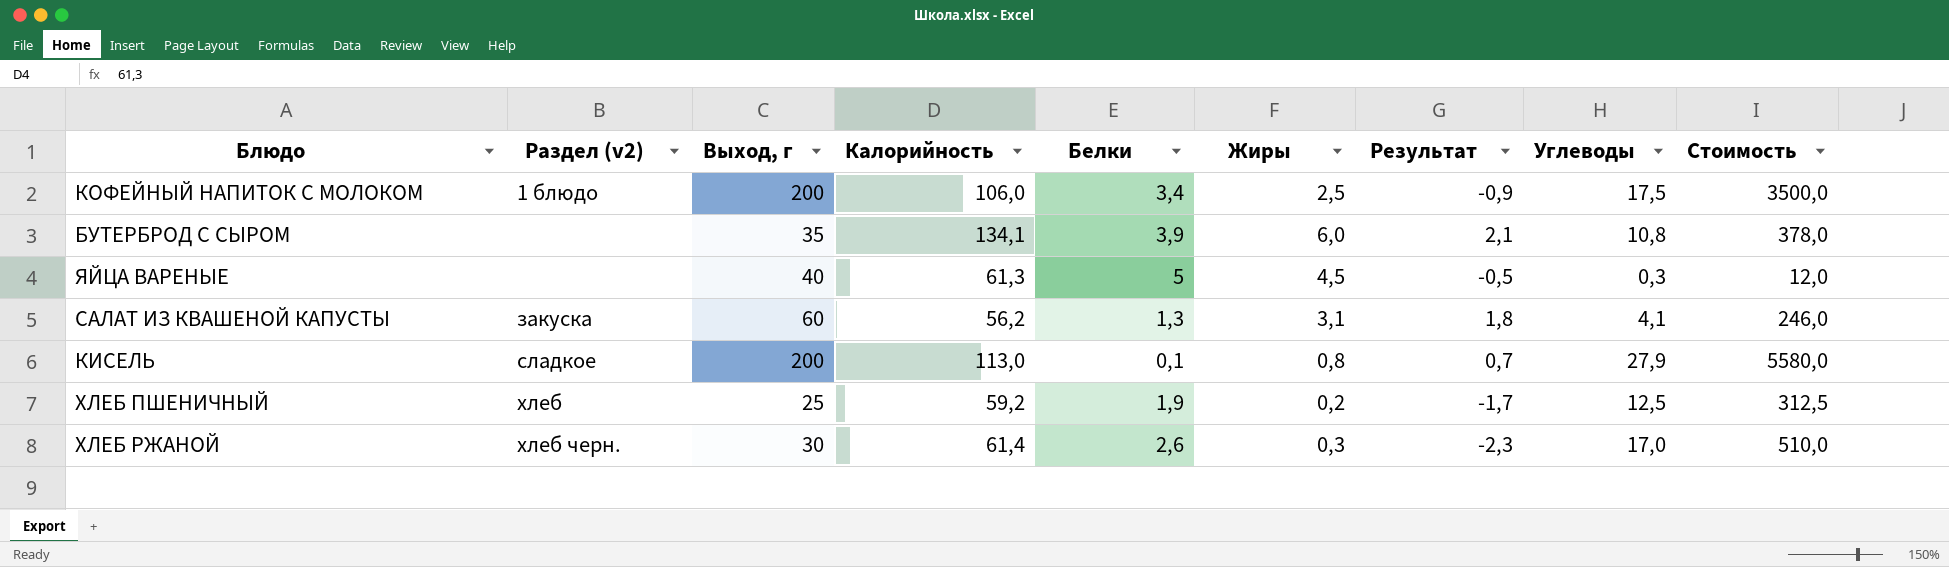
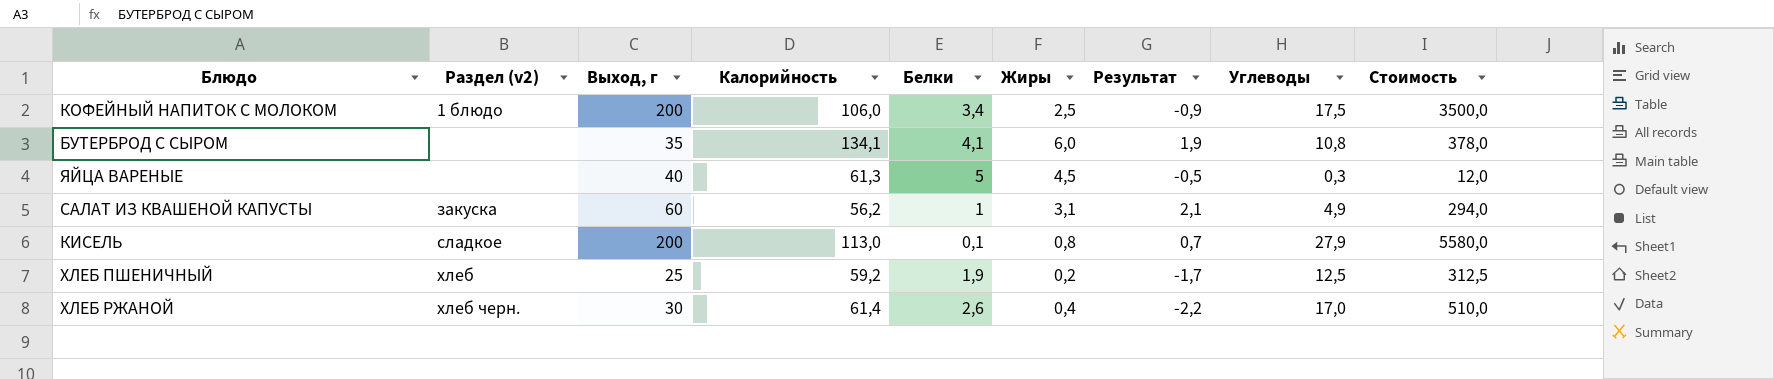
БУТЕРБРОД С СЫРОМ | Белки: 3,9 -> 4,1
БУТЕРБРОД С СЫРОМ | Результат: 2,1 -> 1,9
САЛАТ ИЗ КВАШЕНОЙ КАПУСТЫ | Белки: 1,3 -> 1
САЛАТ ИЗ КВАШЕНОЙ КАПУСТЫ | Результат: 1,8 -> 2,1
САЛАТ ИЗ КВАШЕНОЙ КАПУСТЫ | Углеводы: 4,1 -> 4,9
САЛАТ ИЗ КВАШЕНОЙ КАПУСТЫ | Стоимость: 246,0 -> 294,0
ХЛЕБ РЖАНОЙ | Жиры: 0,3 -> 0,4
ХЛЕБ РЖАНОЙ | Результат: -2,3 -> -2,2

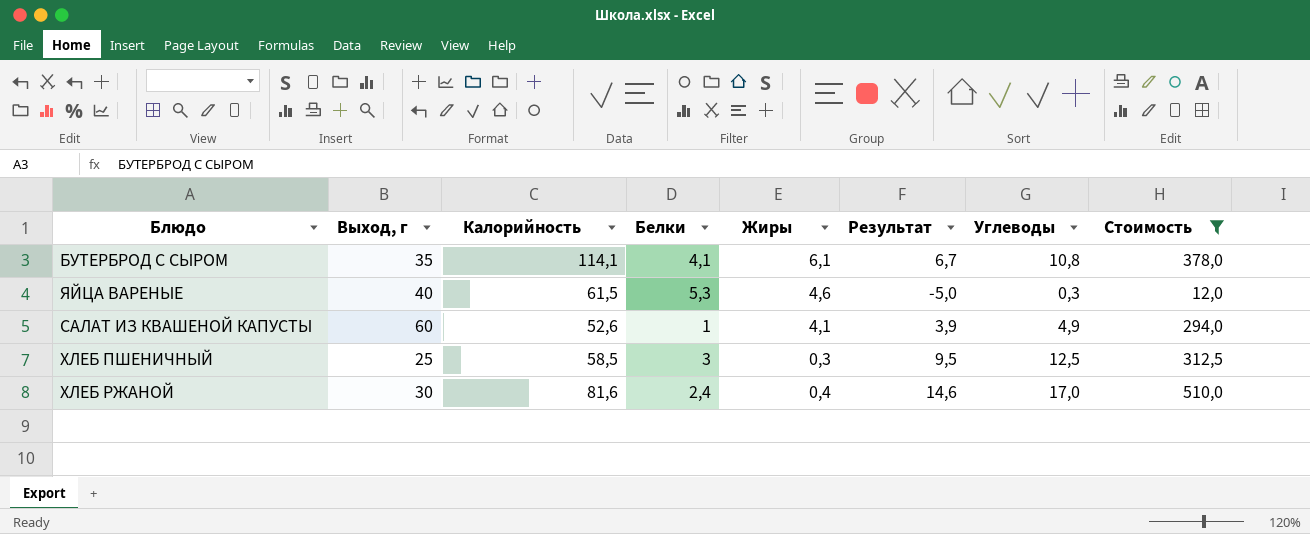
filter: none -> Стоимость <= 510,0
column Раздел (v2) | position: 2 -> none
column Результат | formula: [Жиры] - [Белки] -> [Углеводы] - [Белки]
БУТЕРБРОД С СЫРОМ | Калорийность: 134,1 -> 114,1
БУТЕРБРОД С СЫРОМ | Жиры: 6,0 -> 6,1
ЯЙЦА ВАРЕНЫЕ | Калорийность: 61,3 -> 61,5
ЯЙЦА ВАРЕНЫЕ | Белки: 5 -> 5,3
ЯЙЦА ВАРЕНЫЕ | Жиры: 4,5 -> 4,6
САЛАТ ИЗ КВАШЕНОЙ КАПУСТЫ | Калорийность: 56,2 -> 52,6
САЛАТ ИЗ КВАШЕНОЙ КАПУСТЫ | Жиры: 3,1 -> 4,1
ХЛЕБ ПШЕНИЧНЫЙ | Калорийность: 59,2 -> 58,5
ХЛЕБ ПШЕНИЧНЫЙ | Белки: 1,9 -> 3
ХЛЕБ ПШЕНИЧНЫЙ | Жиры: 0,2 -> 0,3
ХЛЕБ РЖАНОЙ | Калорийность: 61,4 -> 81,6
ХЛЕБ РЖАНОЙ | Белки: 2,6 -> 2,4

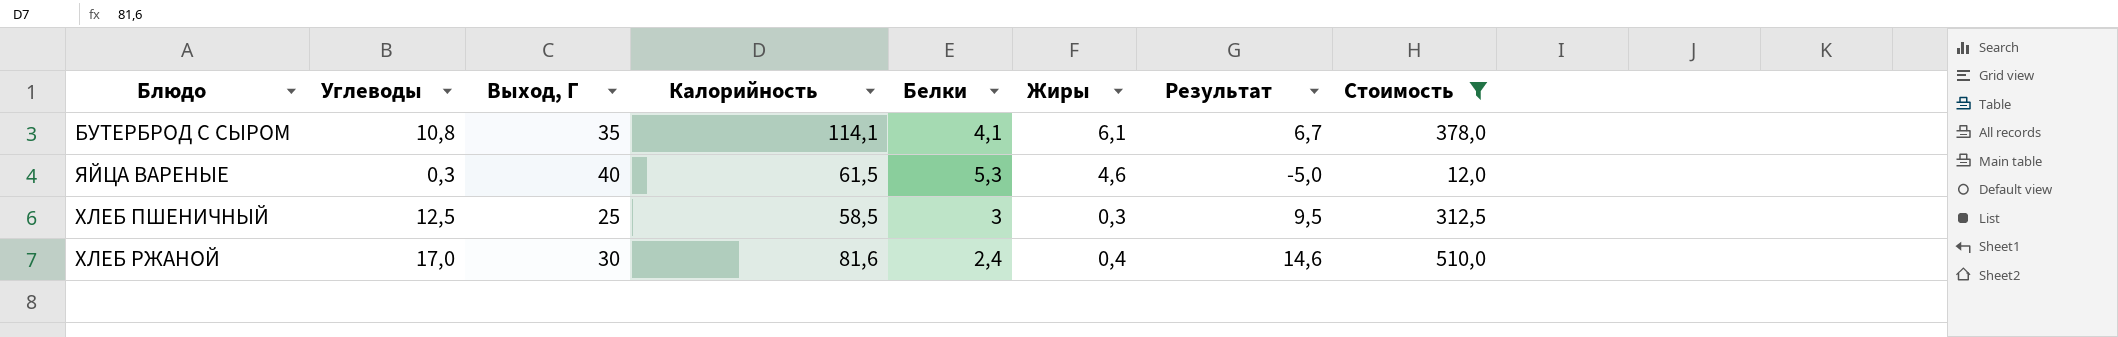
column Углеводы | position: 7 -> 2
column name: Выход, г -> Выход, Г
row САЛАТ ИЗ КВАШЕНОЙ КАПУСТЫ: 60 | 52,6 | 1 | 4,1 | 3,9 | 4,9 | 294,0 -> none

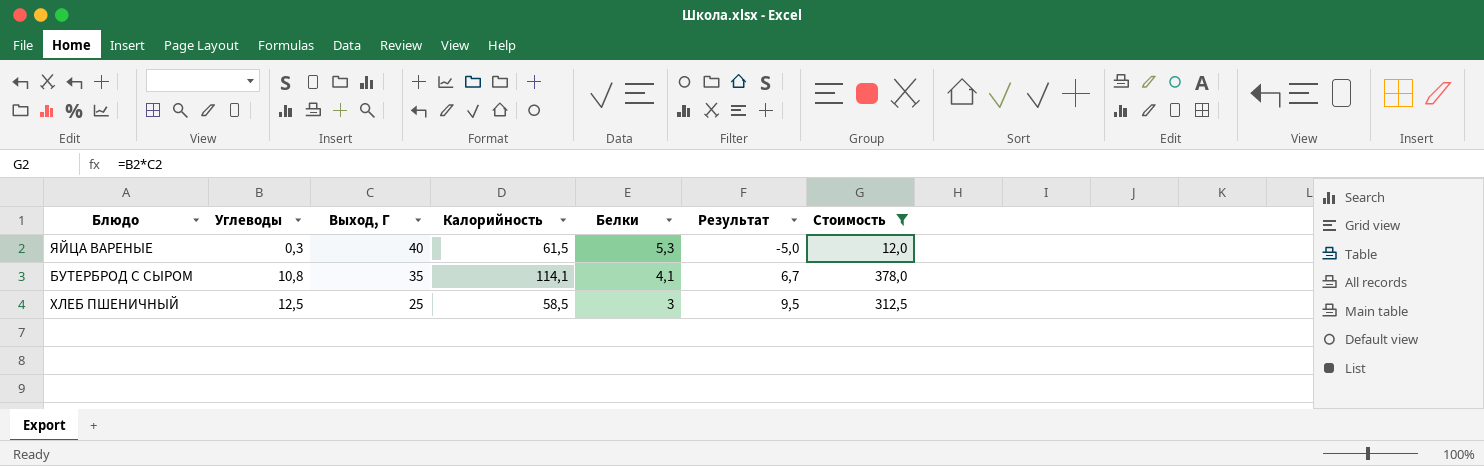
row order: none -> Углеводы ascending
column Жиры | position: 6 -> none
row ХЛЕБ РЖАНОЙ: 17,0 | 30 | 81,6 | 2,4 | 0,4 | 14,6 | 510,0 -> none

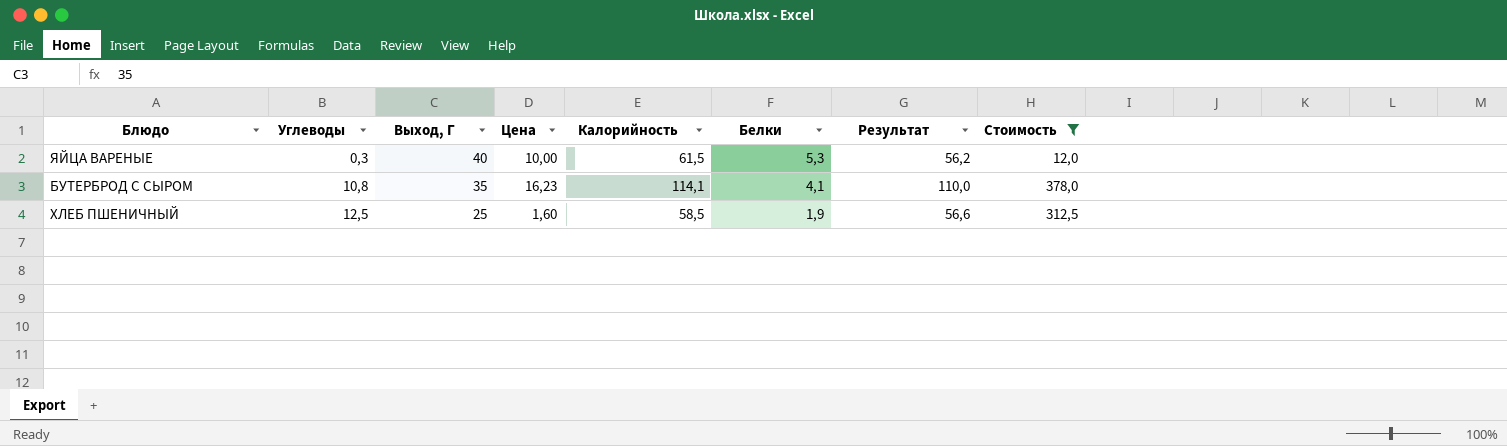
column Цена | position: none -> 4
column Результат | formula: [Углеводы] - [Белки] -> [Калорийность] - [Белки]
ХЛЕБ ПШЕНИЧНЫЙ | Белки: 3 -> 1,9

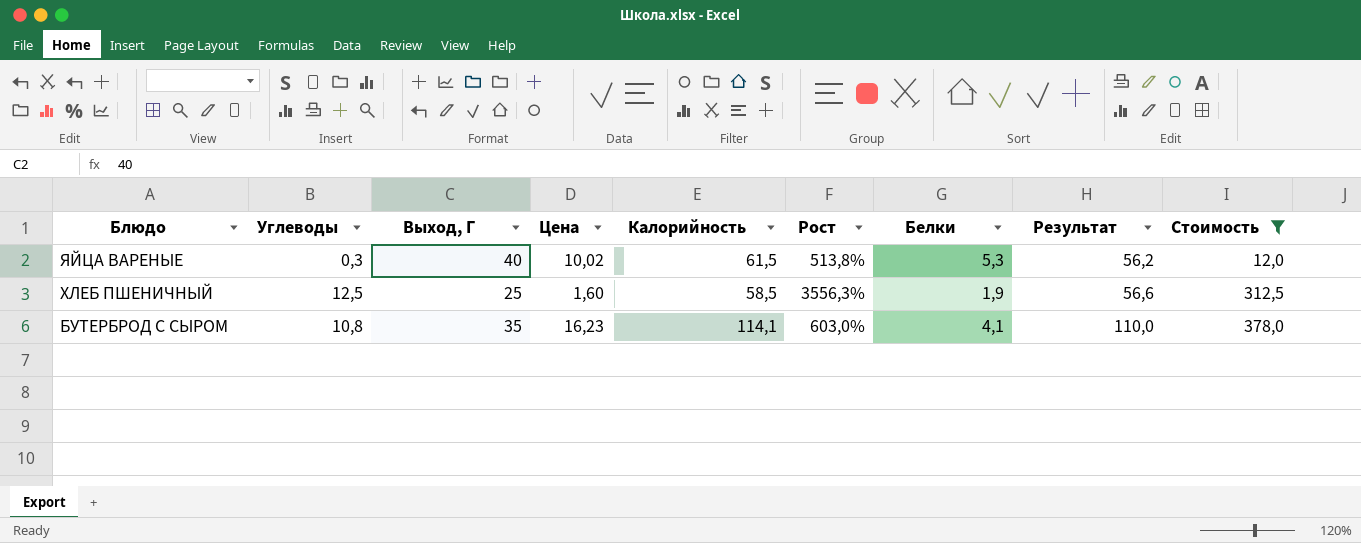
row order: Углеводы ascending -> Блюдо descending
column Рост | formula: none -> ([Калорийность] - [Цена]) / [Цена]
ЯЙЦА ВАРЕНЫЕ | Цена: 10,00 -> 10,02

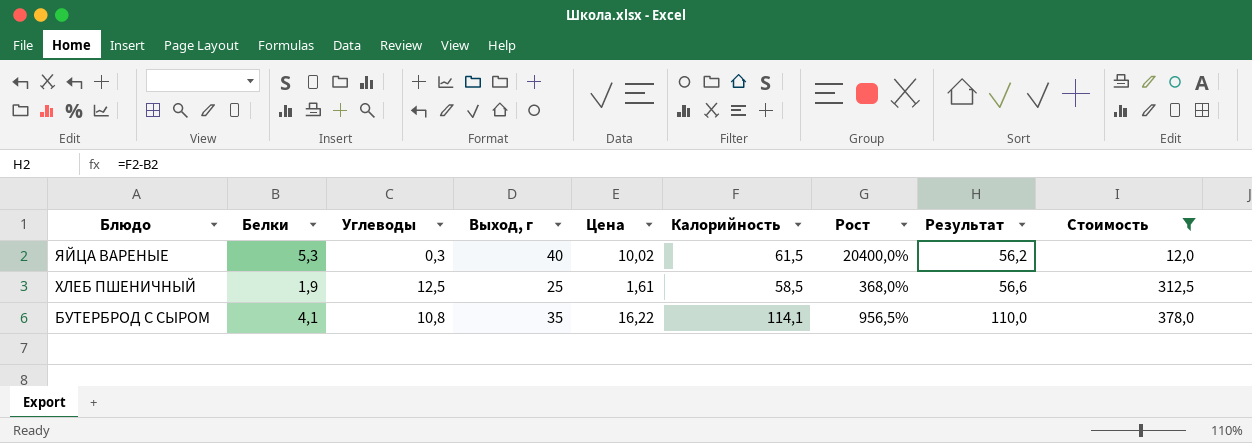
column Белки | position: 7 -> 2
column name: Выход, Г -> Выход, г
column Рост | formula: ([Калорийность] - [Цена]) / [Цена] -> ([Калорийность] - [Углеводы]) / [Углеводы]
ХЛЕБ ПШЕНИЧНЫЙ | Цена: 1,60 -> 1,61
БУТЕРБРОД С СЫРОМ | Цена: 16,23 -> 16,22

